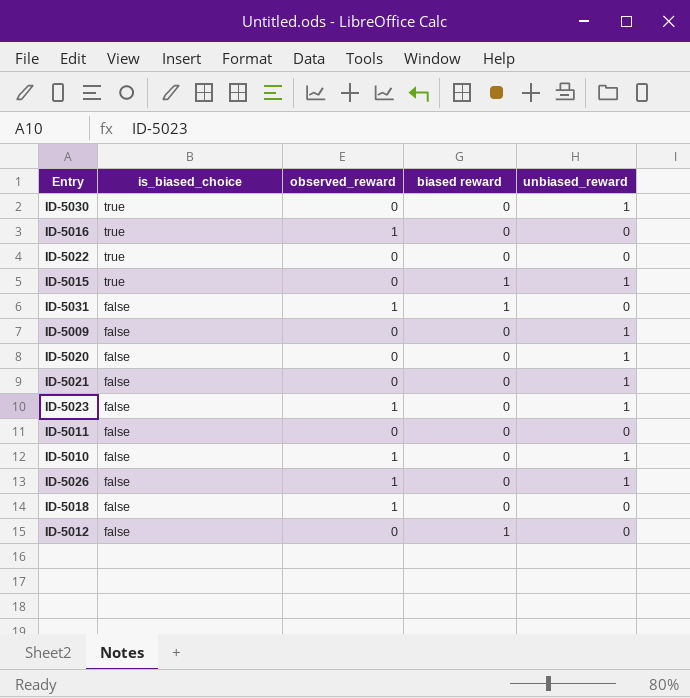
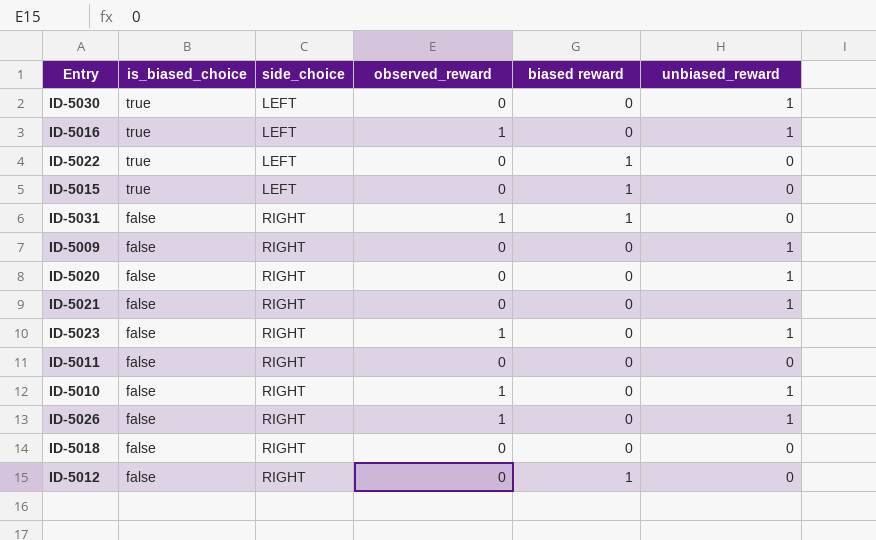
column side_choice | position: none -> 3
ID-5016 | unbiased_reward: 0 -> 1
ID-5022 | biased reward: 0 -> 1
ID-5015 | unbiased_reward: 1 -> 0
ID-5018 | observed_reward: 1 -> 0

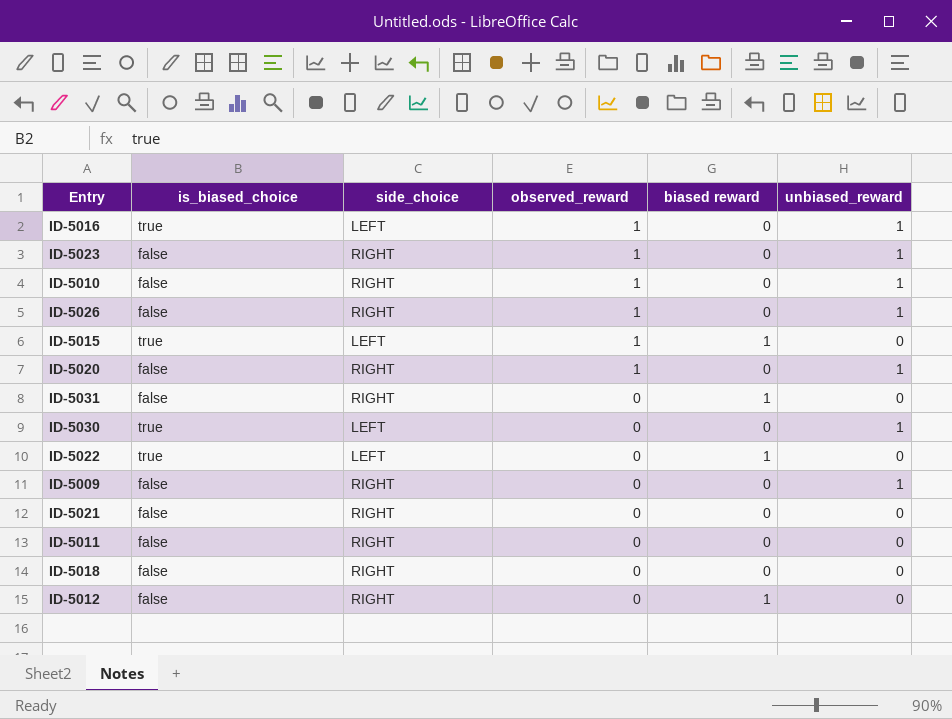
row order: is_biased_choice descending -> observed_reward descending
ID-5015 | observed_reward: 0 -> 1
ID-5020 | observed_reward: 0 -> 1
ID-5031 | observed_reward: 1 -> 0
ID-5021 | unbiased_reward: 1 -> 0

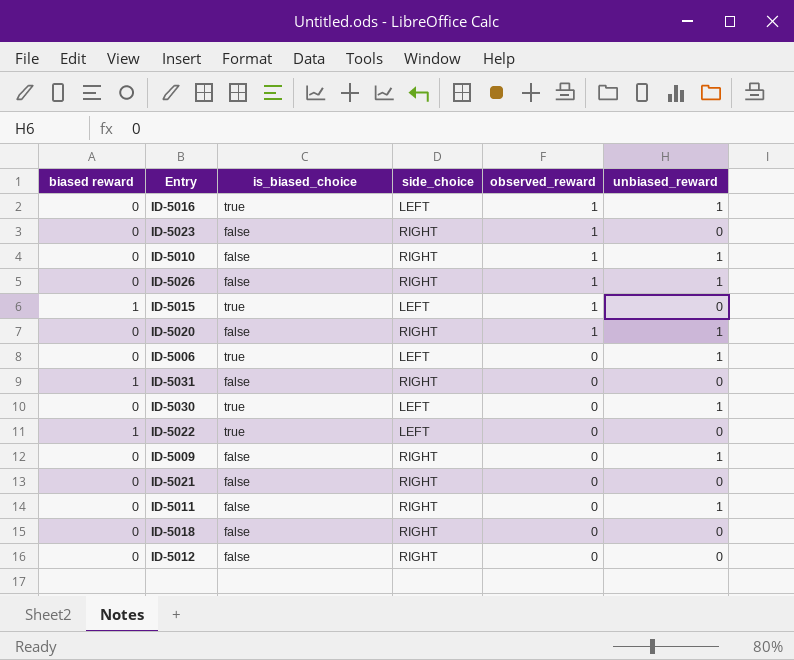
column biased reward | position: 5 -> 1
ID-5023 | unbiased_reward: 1 -> 0
row ID-5006: none -> 0 | true | LEFT | 0 | 1
ID-5011 | unbiased_reward: 0 -> 1
ID-5012 | biased reward: 1 -> 0

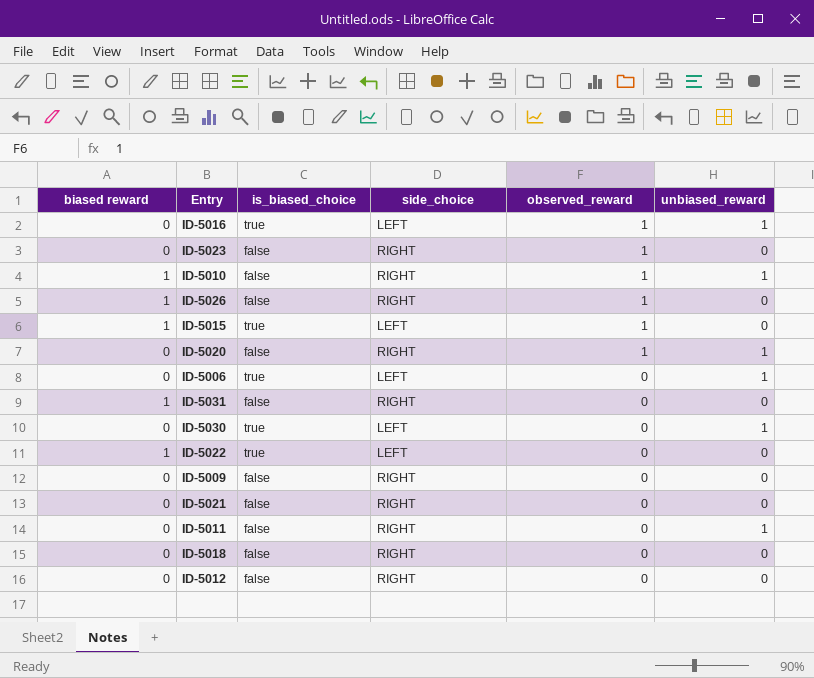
ID-5010 | biased reward: 0 -> 1
ID-5026 | biased reward: 0 -> 1
ID-5026 | unbiased_reward: 1 -> 0
ID-5009 | unbiased_reward: 1 -> 0

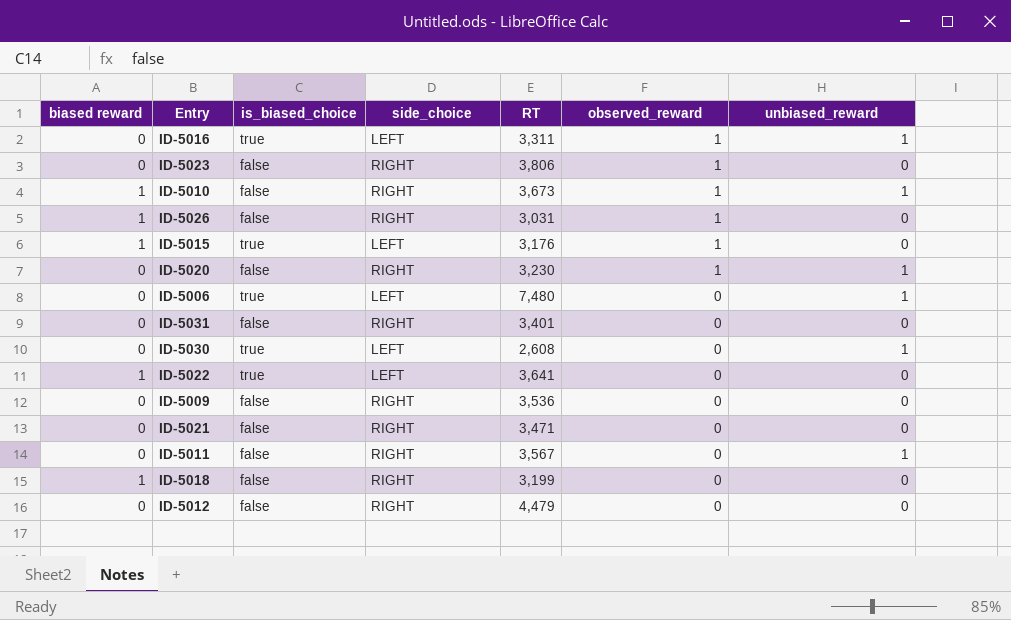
column RT | position: none -> 5
ID-5031 | biased reward: 1 -> 0
ID-5018 | biased reward: 0 -> 1

